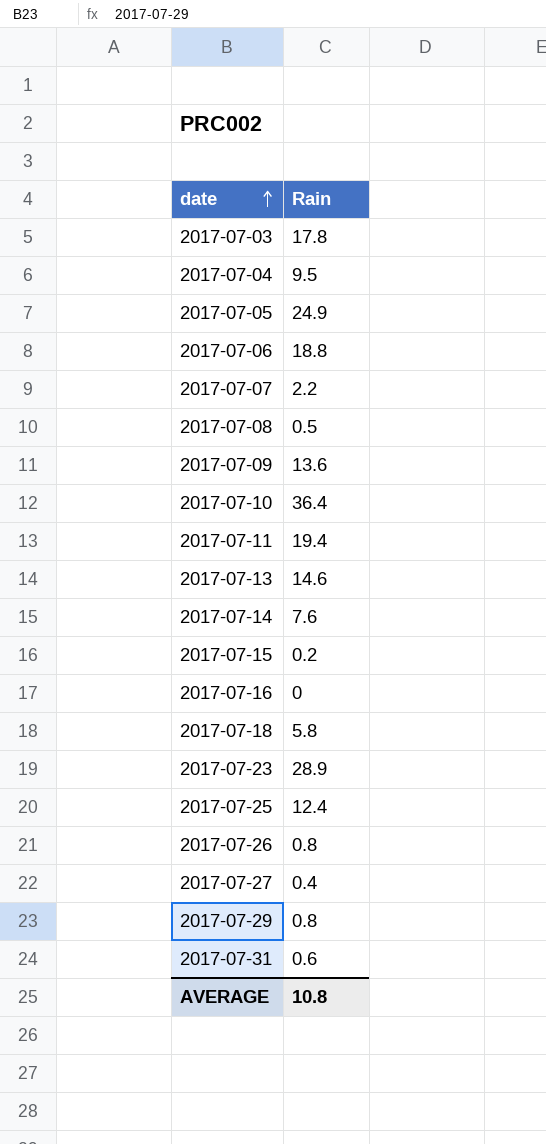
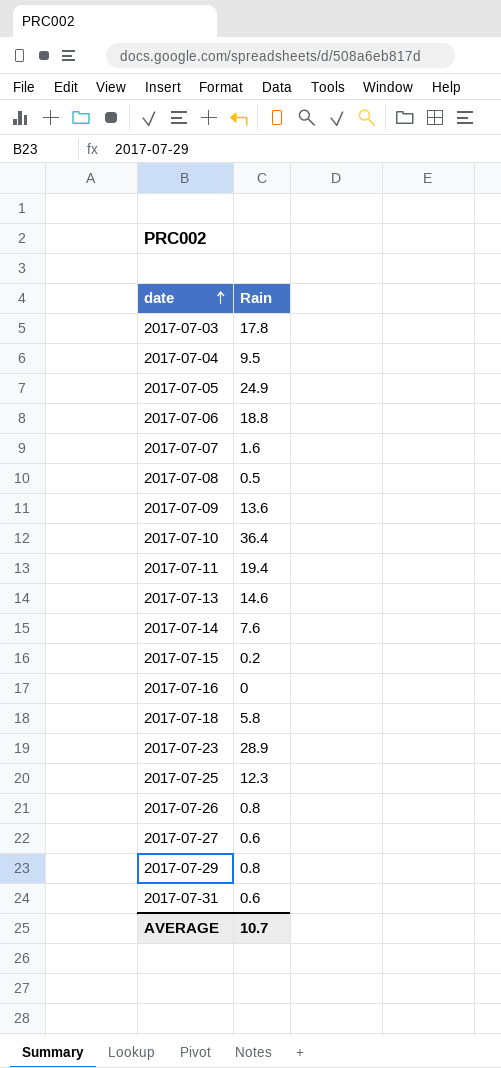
2017-07-07 | Rain: 2.2 -> 1.6
2017-07-25 | Rain: 12.4 -> 12.3
2017-07-27 | Rain: 0.4 -> 0.6
AVERAGE | Rain: 10.8 -> 10.7

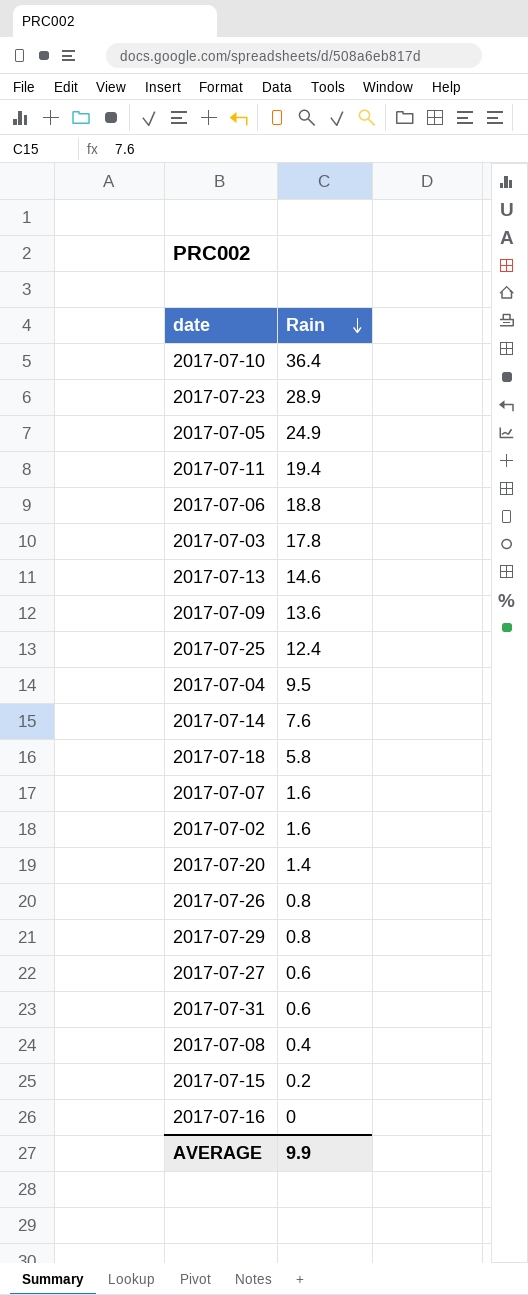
row order: date ascending -> Rain descending
2017-07-25 | Rain: 12.3 -> 12.4
row 2017-07-02: none -> 1.6
row 2017-07-20: none -> 1.4
2017-07-08 | Rain: 0.5 -> 0.4
AVERAGE | Rain: 10.7 -> 9.9

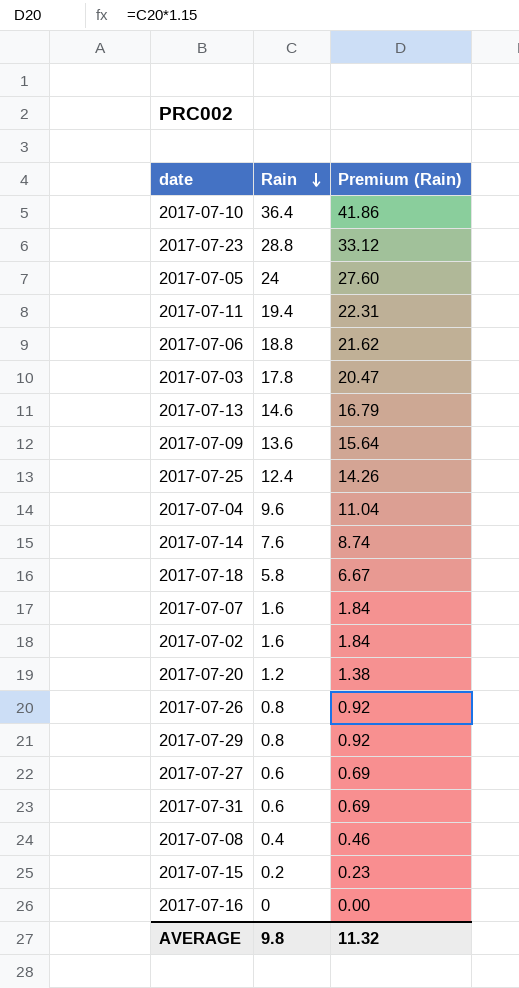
column Premium (Rain) | formula: none -> [Rain] * 1.15
2017-07-23 | Rain: 28.9 -> 28.8
2017-07-05 | Rain: 24.9 -> 24
2017-07-04 | Rain: 9.5 -> 9.6
2017-07-20 | Rain: 1.4 -> 1.2
AVERAGE | Rain: 9.9 -> 9.8

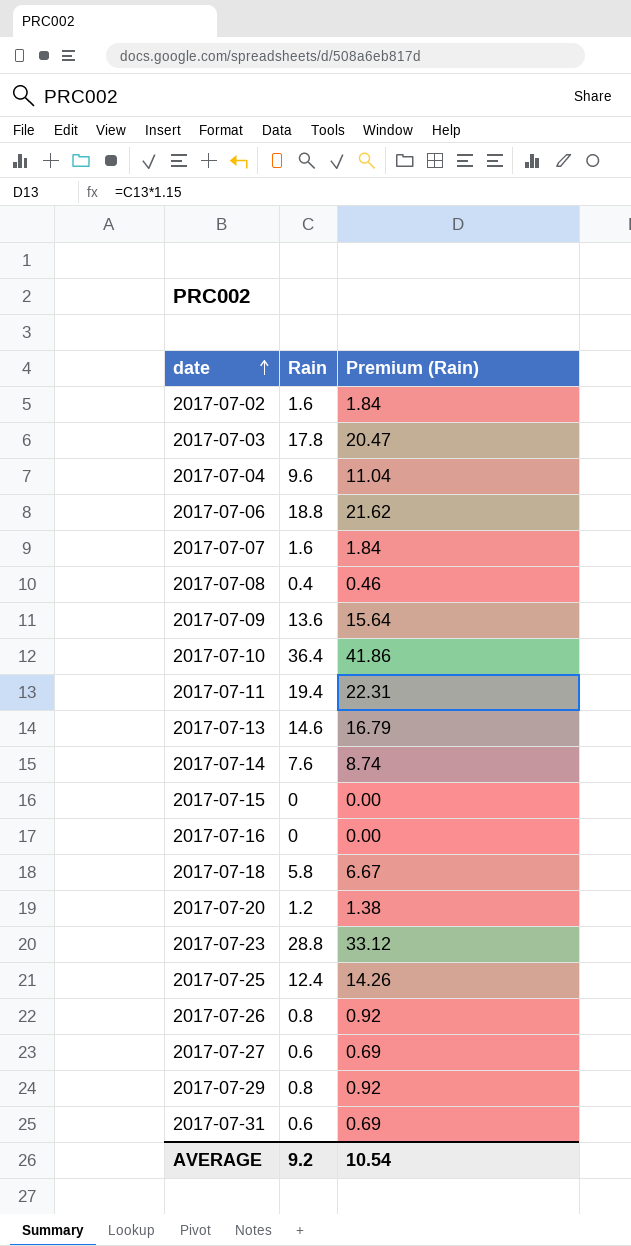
row order: Rain descending -> date ascending
row 2017-07-05: 24 | 27.60 -> none
2017-07-15 | Rain: 0.2 -> 0
2017-07-15 | Premium (Rain): 0.23 -> 0.00
AVERAGE | Rain: 9.8 -> 9.2
AVERAGE | Premium (Rain): 11.32 -> 10.54

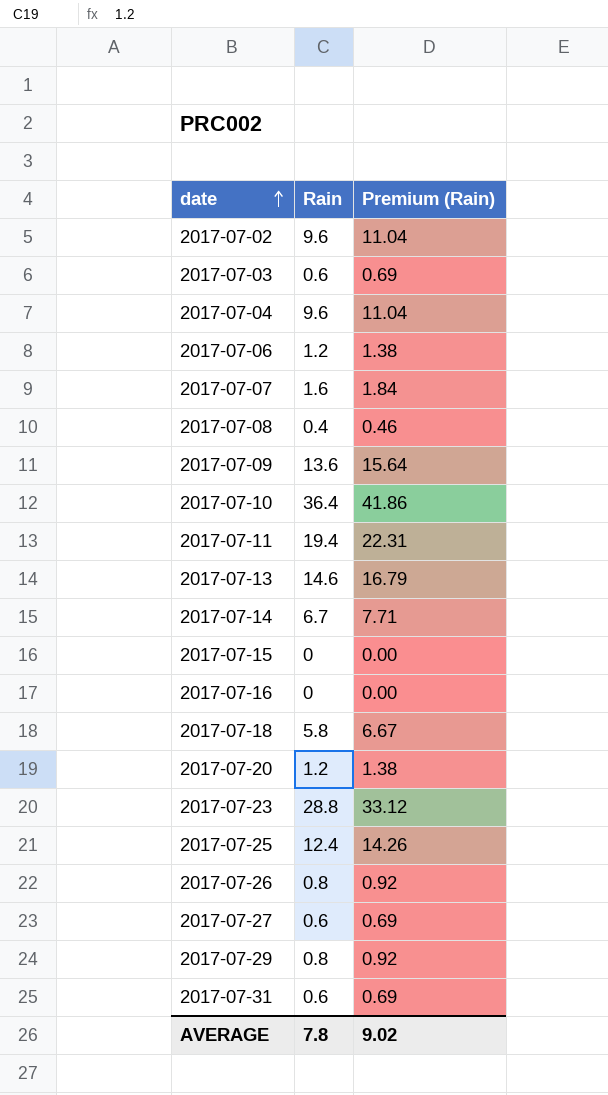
2017-07-02 | Rain: 1.6 -> 9.6
2017-07-02 | Premium (Rain): 1.84 -> 11.04
2017-07-03 | Rain: 17.8 -> 0.6
2017-07-03 | Premium (Rain): 20.47 -> 0.69
2017-07-06 | Rain: 18.8 -> 1.2
2017-07-06 | Premium (Rain): 21.62 -> 1.38
2017-07-14 | Rain: 7.6 -> 6.7
2017-07-14 | Premium (Rain): 8.74 -> 7.71
AVERAGE | Rain: 9.2 -> 7.8
AVERAGE | Premium (Rain): 10.54 -> 9.02

